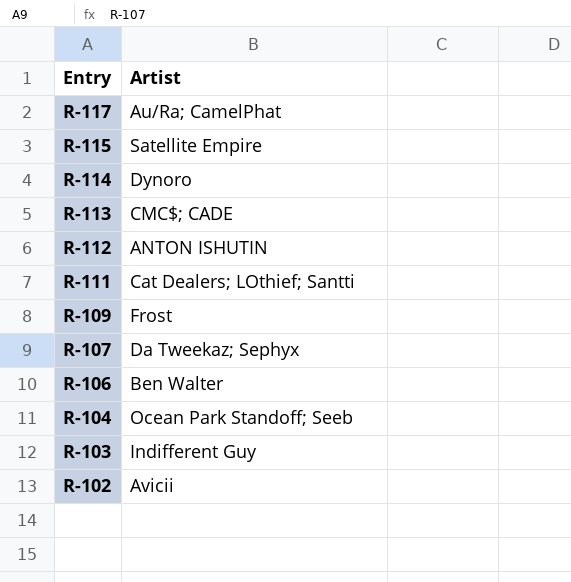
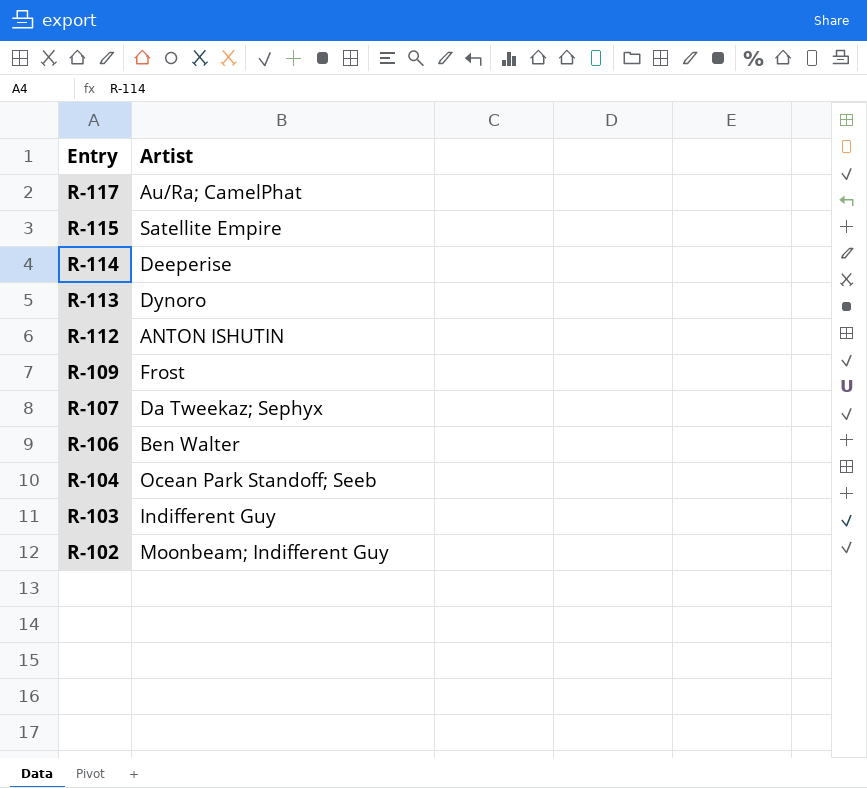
row R-111: Cat Dealers; LOthief; Santti -> none
R-114 | Artist: Dynoro -> Deeperise
R-113 | Artist: CMC$; CADE -> Dynoro
R-102 | Artist: Avicii -> Moonbeam; Indifferent Guy

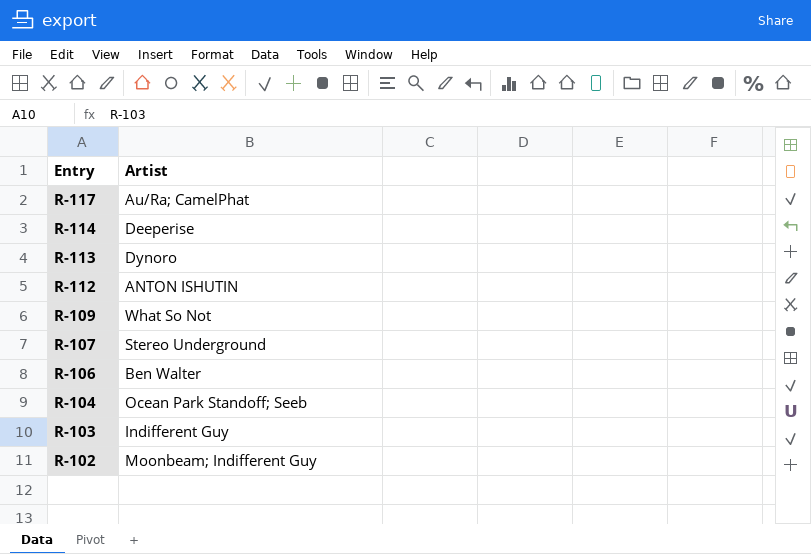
row R-115: Satellite Empire -> none
R-109 | Artist: Frost -> What So Not
R-107 | Artist: Da Tweekaz; Sephyx -> Stereo Underground

